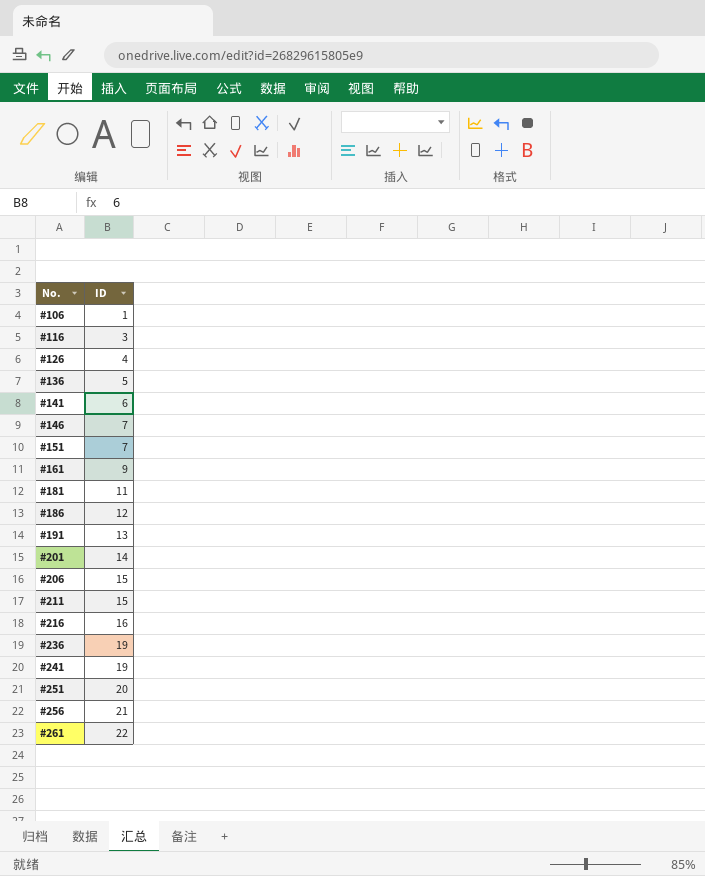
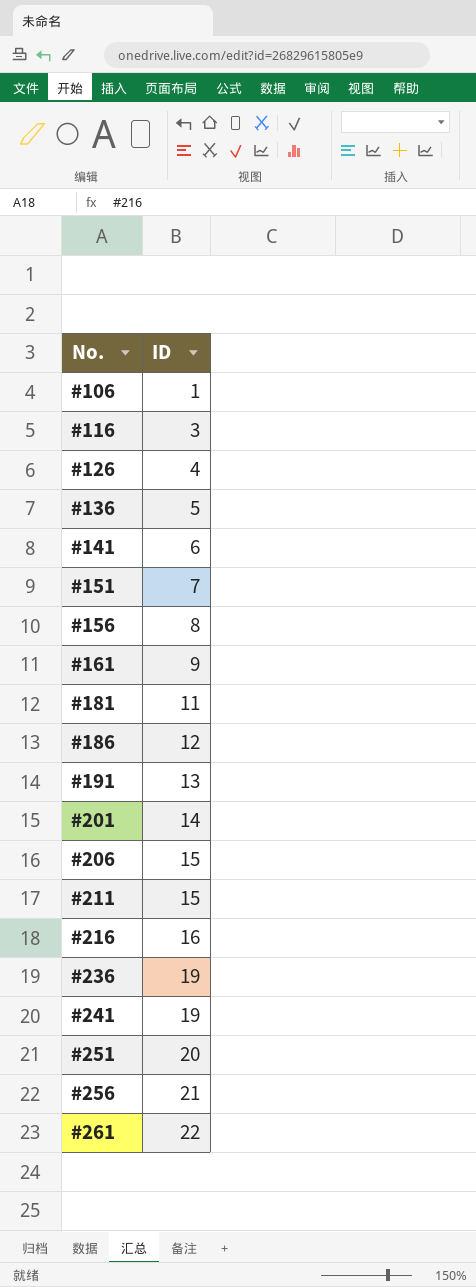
row #146: 7 -> none
row #156: none -> 8

